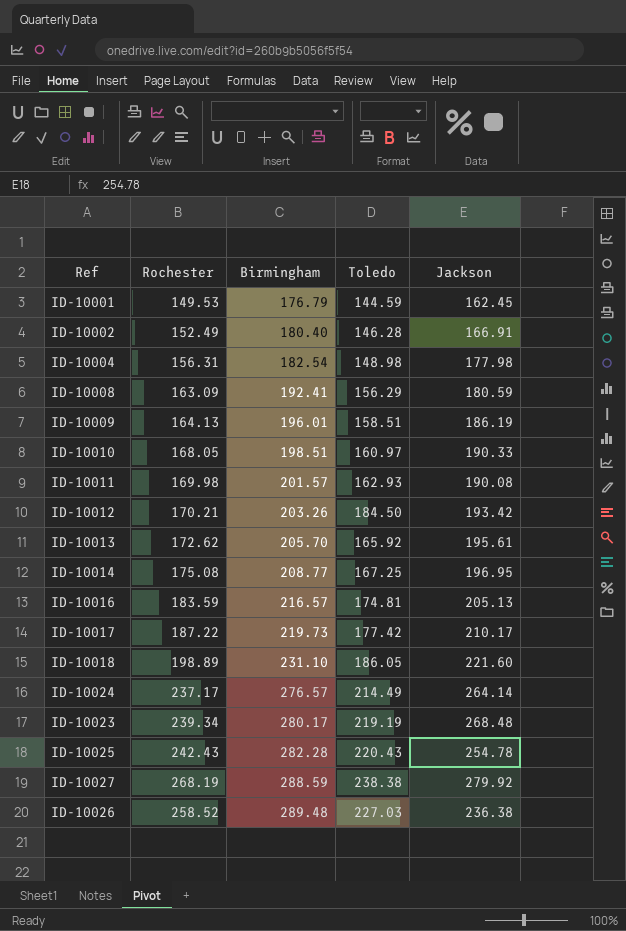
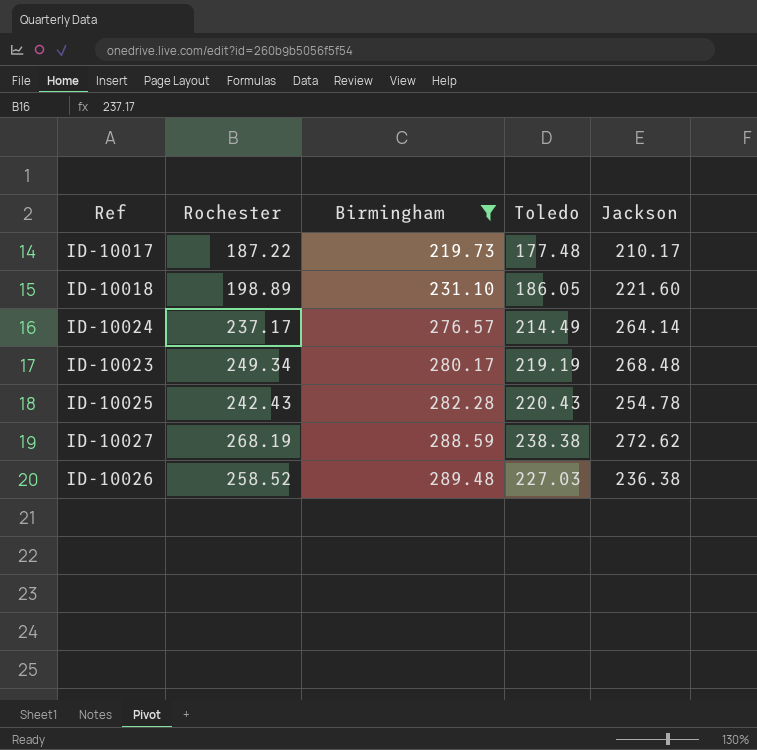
filter: none -> Birmingham >= 219.73
ID-10017 | Toledo: 177.42 -> 177.48
ID-10023 | Rochester: 239.34 -> 249.34
ID-10027 | Jackson: 279.92 -> 272.62

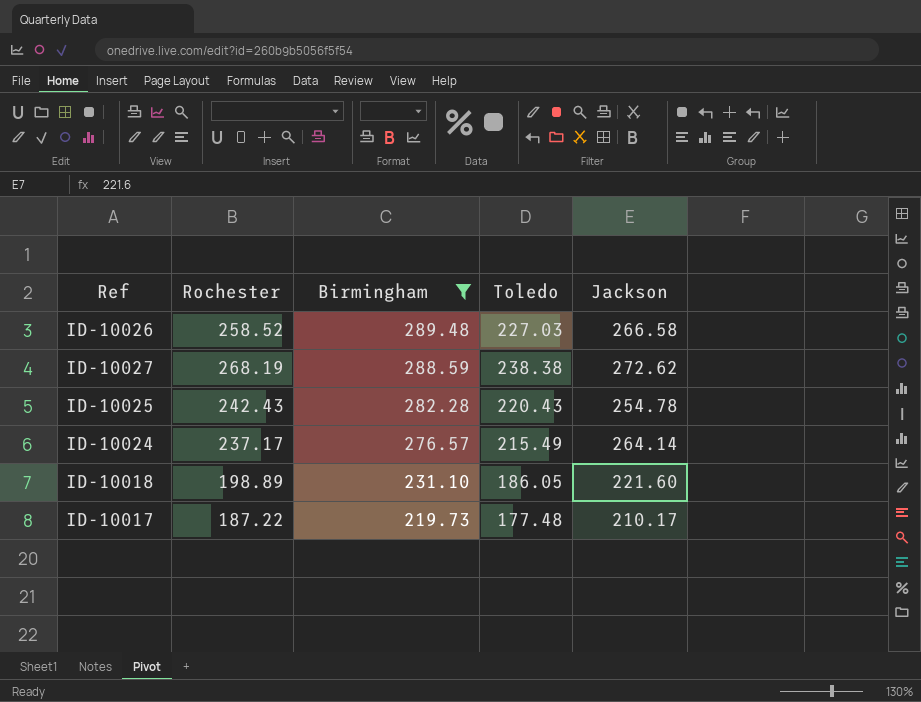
row order: Birmingham ascending -> Birmingham descending
row ID-10023: 249.34 | 280.17 | 219.19 | 268.48 -> none
ID-10026 | Jackson: 236.38 -> 266.58
ID-10024 | Toledo: 214.49 -> 215.49

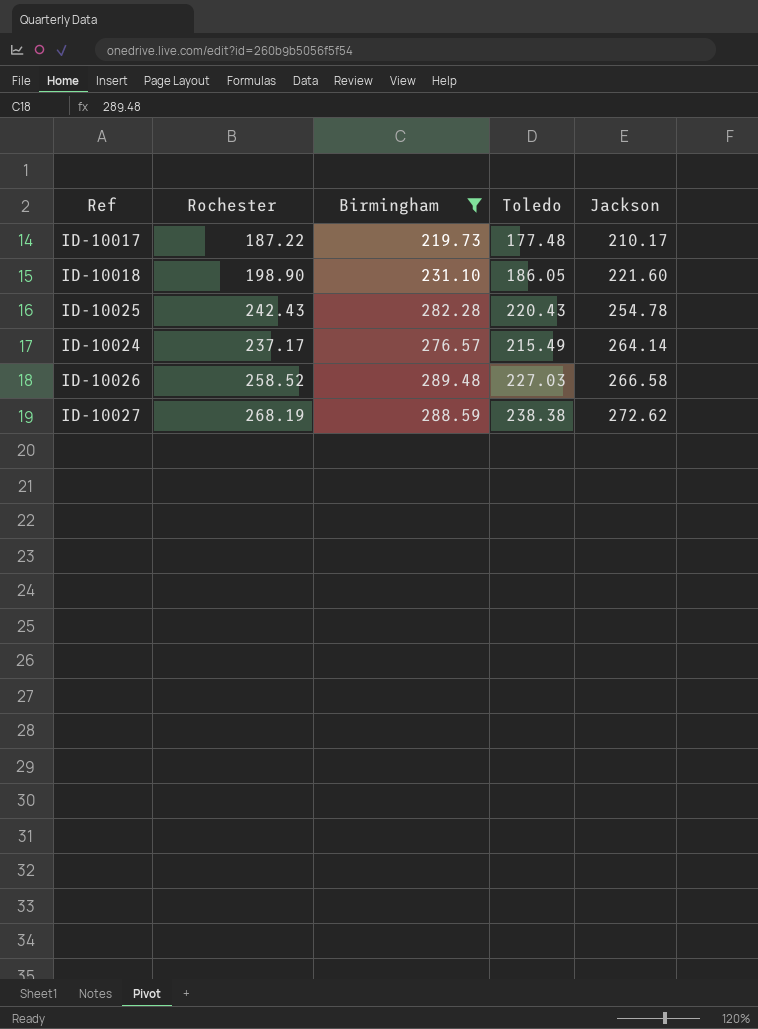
row order: Birmingham descending -> Jackson ascending
ID-10018 | Rochester: 198.89 -> 198.90

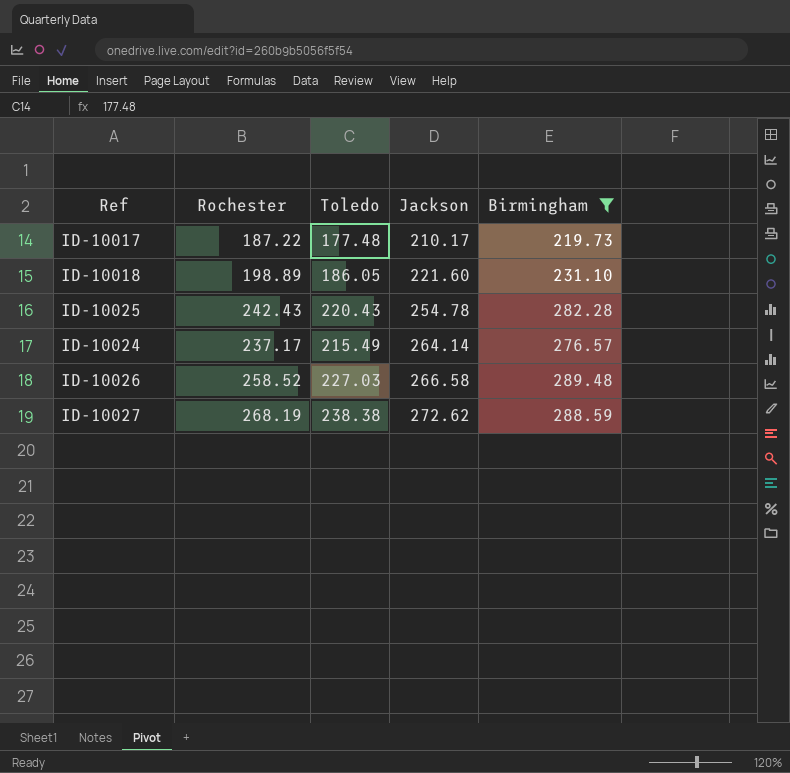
column Birmingham | position: 3 -> 5
ID-10018 | Rochester: 198.90 -> 198.89

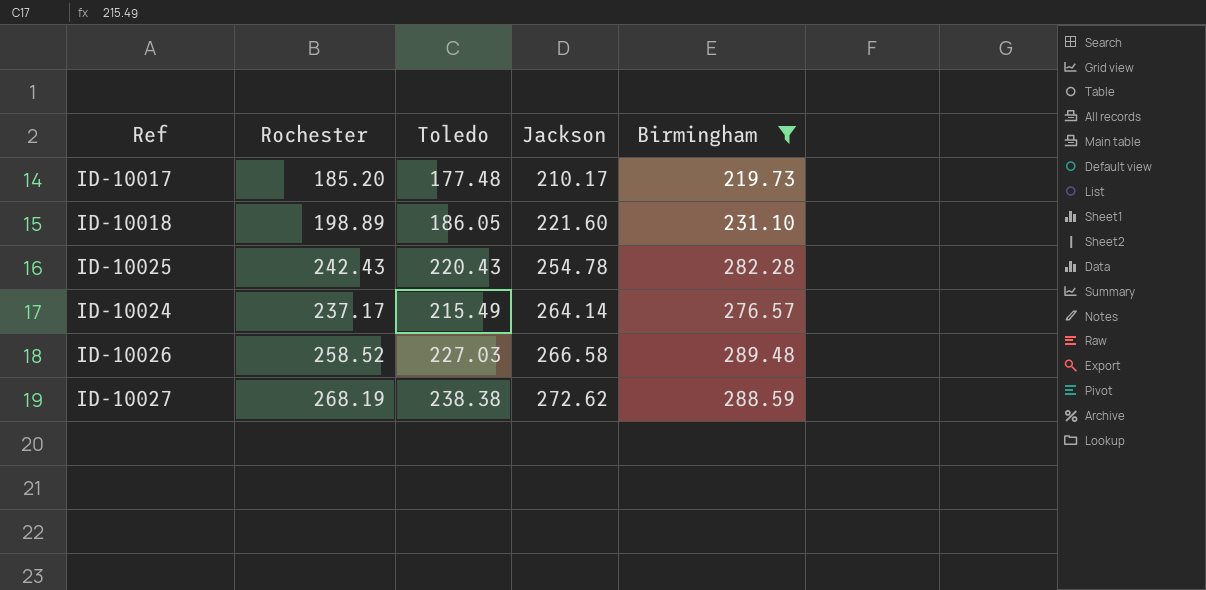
ID-10017 | Rochester: 187.22 -> 185.20

